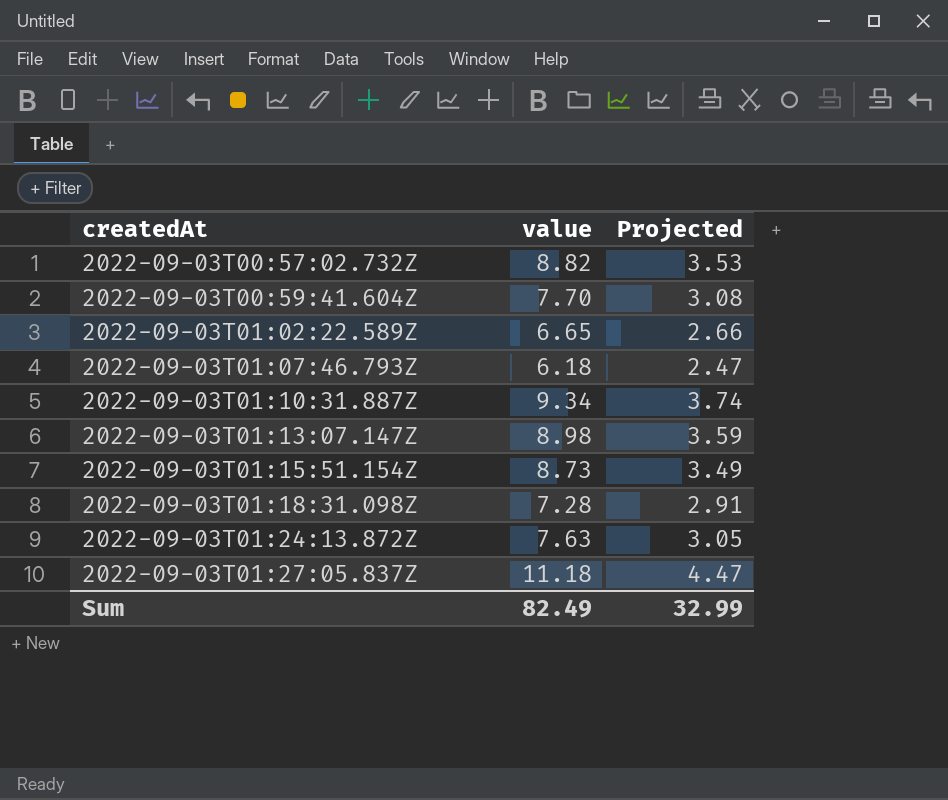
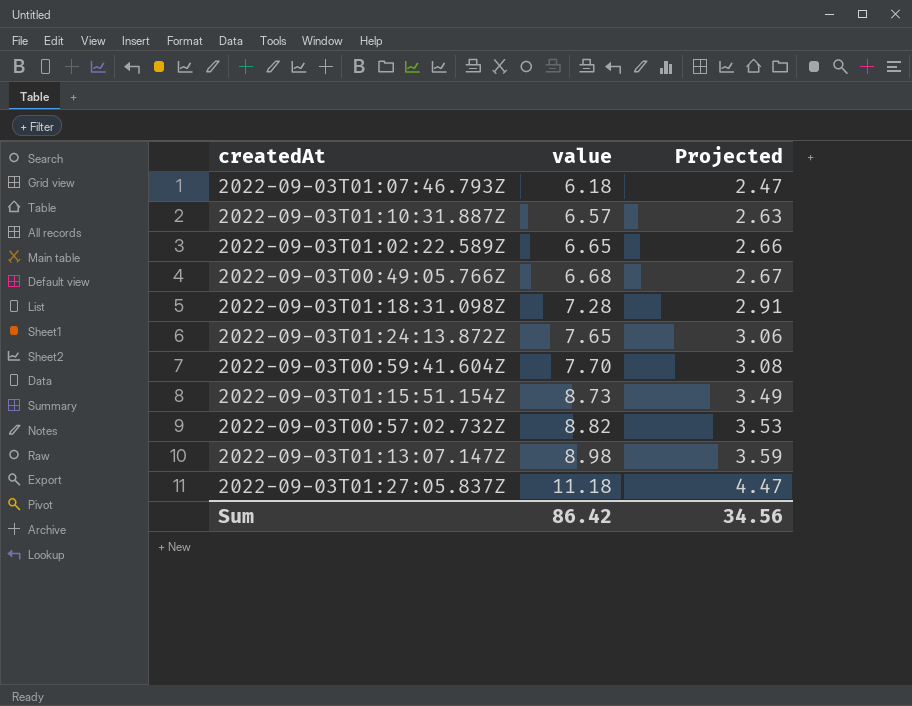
row order: createdAt ascending -> value ascending
2022-09-03T01:10:31.887Z | value: 9.34 -> 6.57
2022-09-03T01:10:31.887Z | Projected: 3.74 -> 2.63
row 2022-09-03T00:49:05.766Z: none -> 6.68 | 2.67
2022-09-03T01:24:13.872Z | value: 7.63 -> 7.65
2022-09-03T01:24:13.872Z | Projected: 3.05 -> 3.06
Sum | value: 82.49 -> 86.42
Sum | Projected: 32.99 -> 34.56

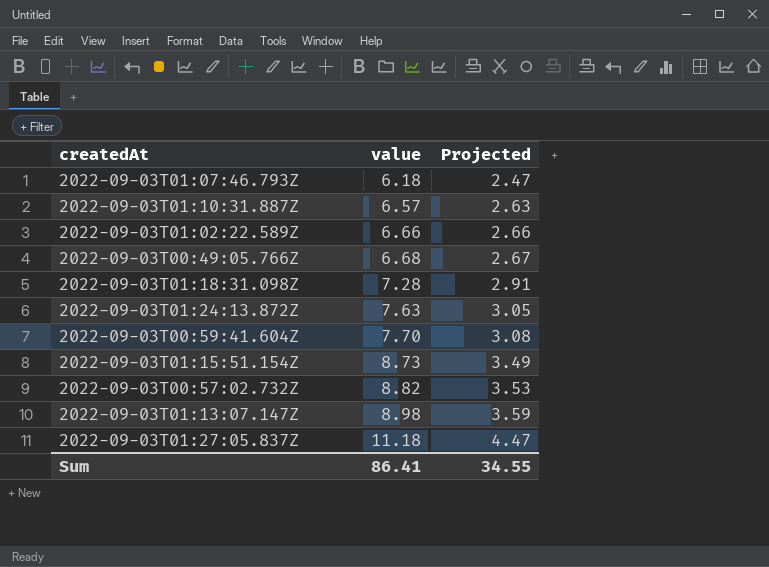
2022-09-03T01:02:22.589Z | value: 6.65 -> 6.66
2022-09-03T01:24:13.872Z | value: 7.65 -> 7.63
2022-09-03T01:24:13.872Z | Projected: 3.06 -> 3.05
Sum | value: 86.42 -> 86.41
Sum | Projected: 34.56 -> 34.55

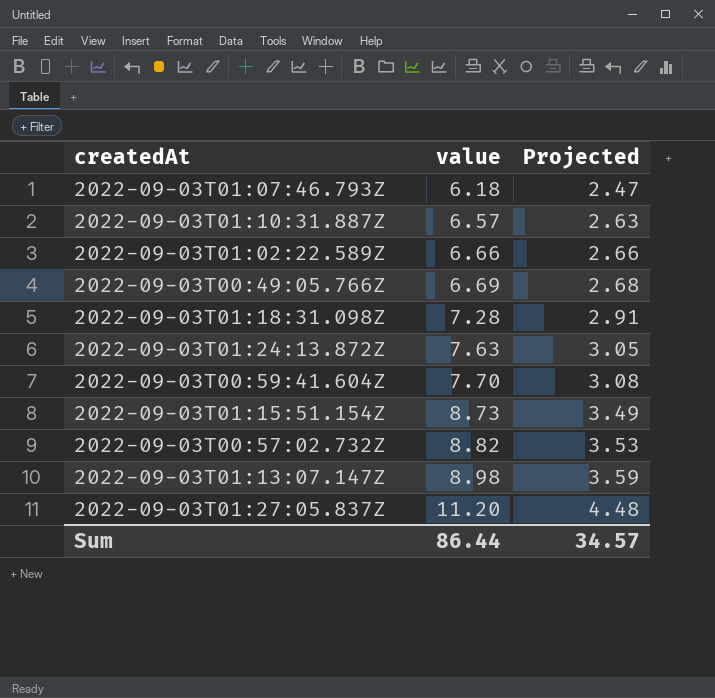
2022-09-03T00:49:05.766Z | value: 6.68 -> 6.69
2022-09-03T00:49:05.766Z | Projected: 2.67 -> 2.68
2022-09-03T01:27:05.837Z | value: 11.18 -> 11.20
2022-09-03T01:27:05.837Z | Projected: 4.47 -> 4.48
Sum | value: 86.41 -> 86.44
Sum | Projected: 34.55 -> 34.57

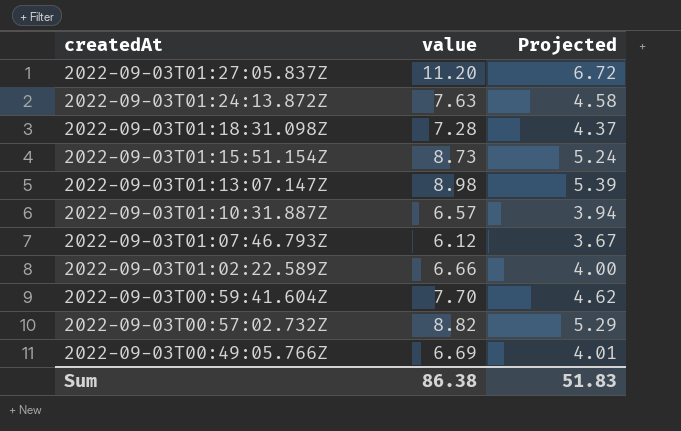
row order: value ascending -> createdAt descending
column Projected | formula: [value] * 0.4 -> [value] * 0.6
2022-09-03T01:07:46.793Z | value: 6.18 -> 6.12
Sum | value: 86.44 -> 86.38
Sum | Projected: 34.57 -> 51.83

